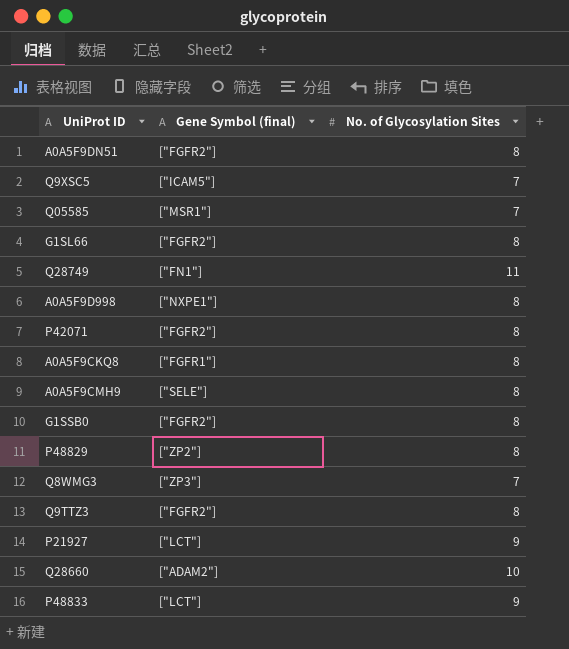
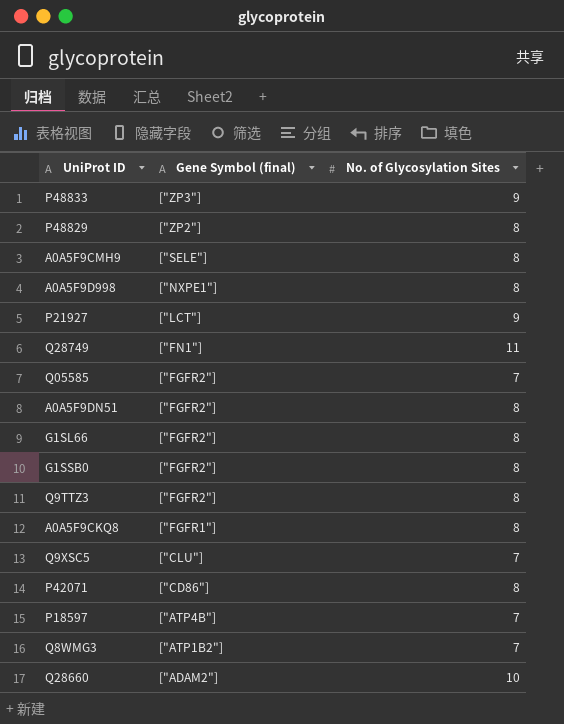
row order: none -> Gene Symbol (final) descending
P48833 | Gene Symbol (final): ["LCT"] -> ["ZP3"]
Q05585 | Gene Symbol (final): ["MSR1"] -> ["FGFR2"]
Q9XSC5 | Gene Symbol (final): ["ICAM5"] -> ["CLU"]
P42071 | Gene Symbol (final): ["FGFR2"] -> ["CD86"]
row P18597: none -> ["ATP4B"] | 7
Q8WMG3 | Gene Symbol (final): ["ZP3"] -> ["ATP1B2"]

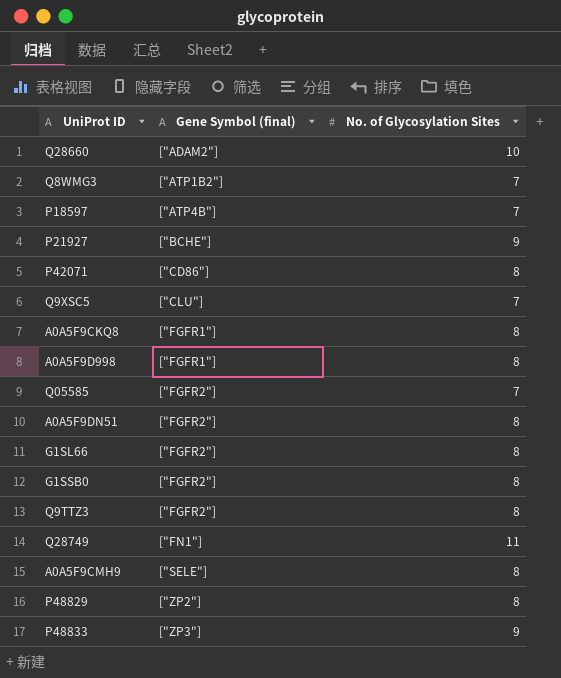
row order: Gene Symbol (final) descending -> Gene Symbol (final) ascending
P21927 | Gene Symbol (final): ["LCT"] -> ["BCHE"]
A0A5F9D998 | Gene Symbol (final): ["NXPE1"] -> ["FGFR1"]

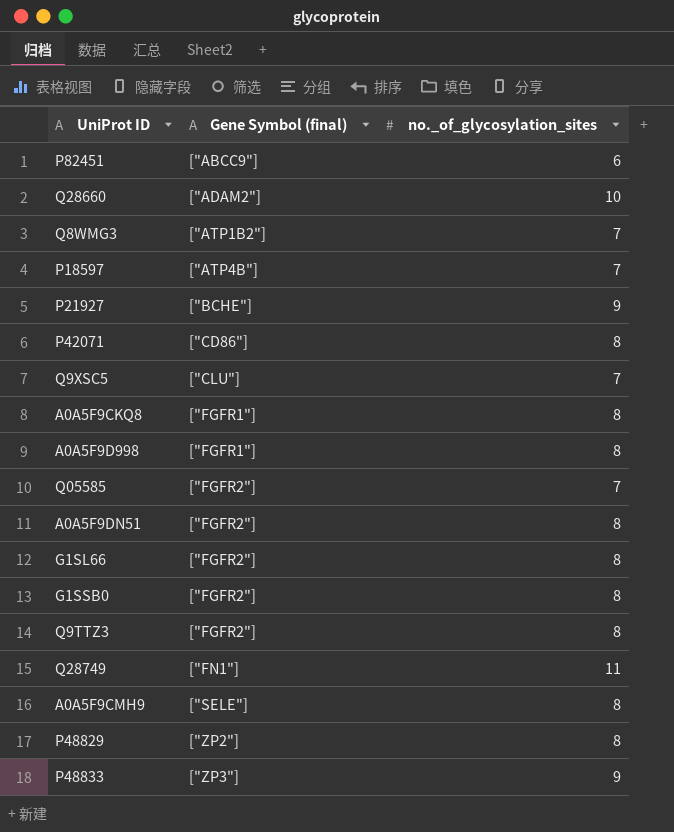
column name: No. of Glycosylation Sites -> no._of_glycosylation_sites
row P82451: none -> ["ABCC9"] | 6

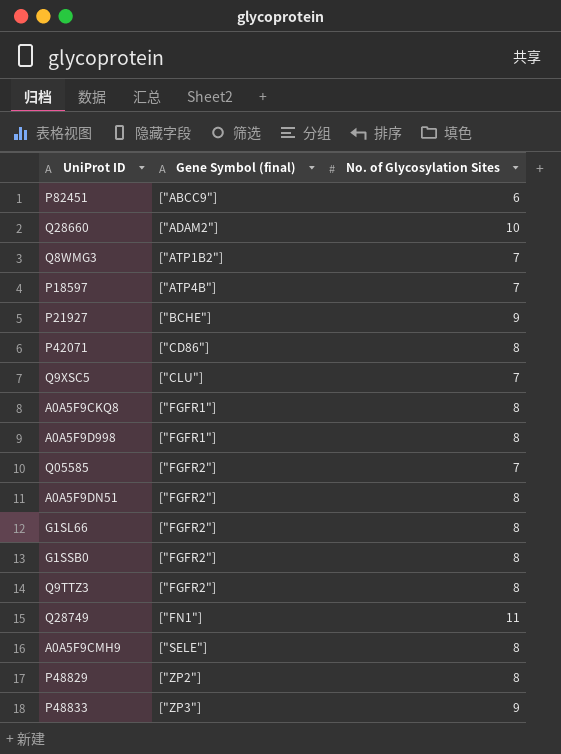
column name: no._of_glycosylation_sites -> No. of Glycosylation Sites

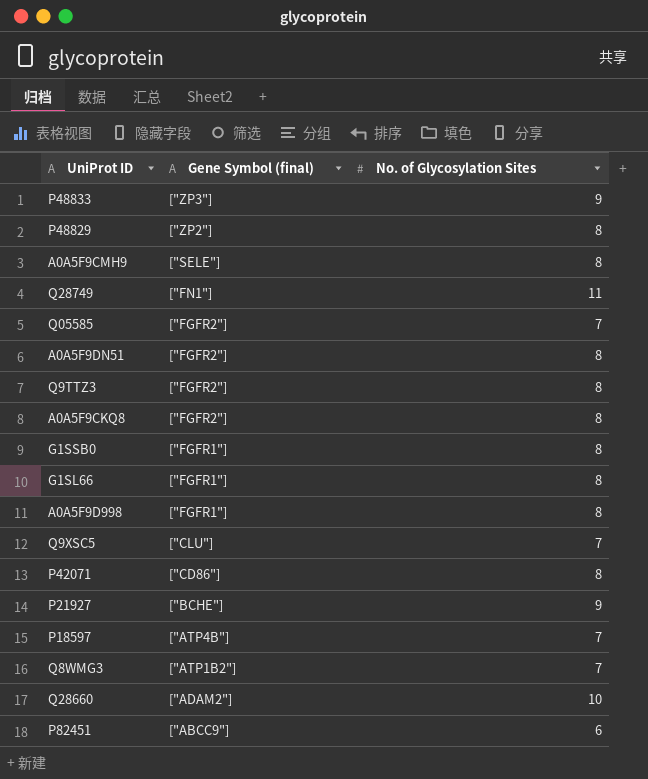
row order: Gene Symbol (final) ascending -> Gene Symbol (final) descending
A0A5F9CKQ8 | Gene Symbol (final): ["FGFR1"] -> ["FGFR2"]
G1SSB0 | Gene Symbol (final): ["FGFR2"] -> ["FGFR1"]
G1SL66 | Gene Symbol (final): ["FGFR2"] -> ["FGFR1"]

